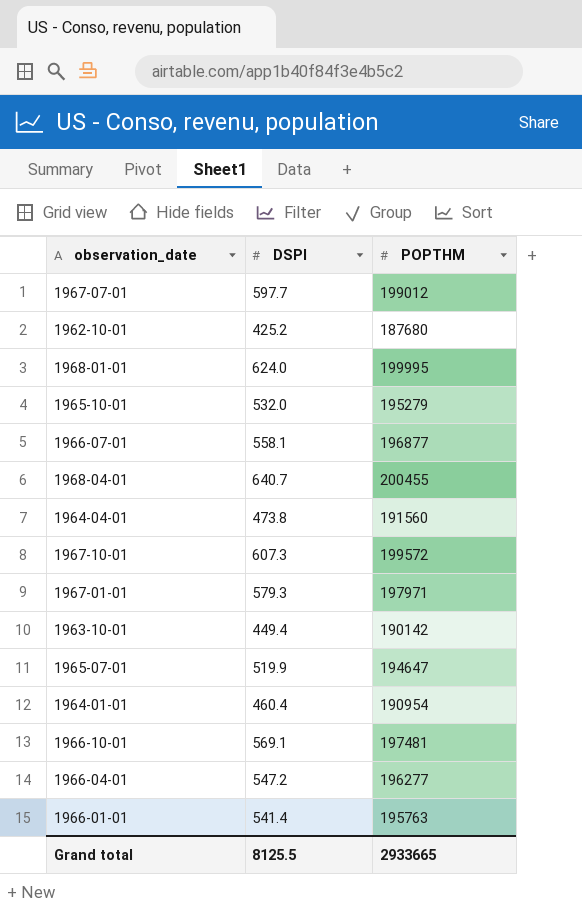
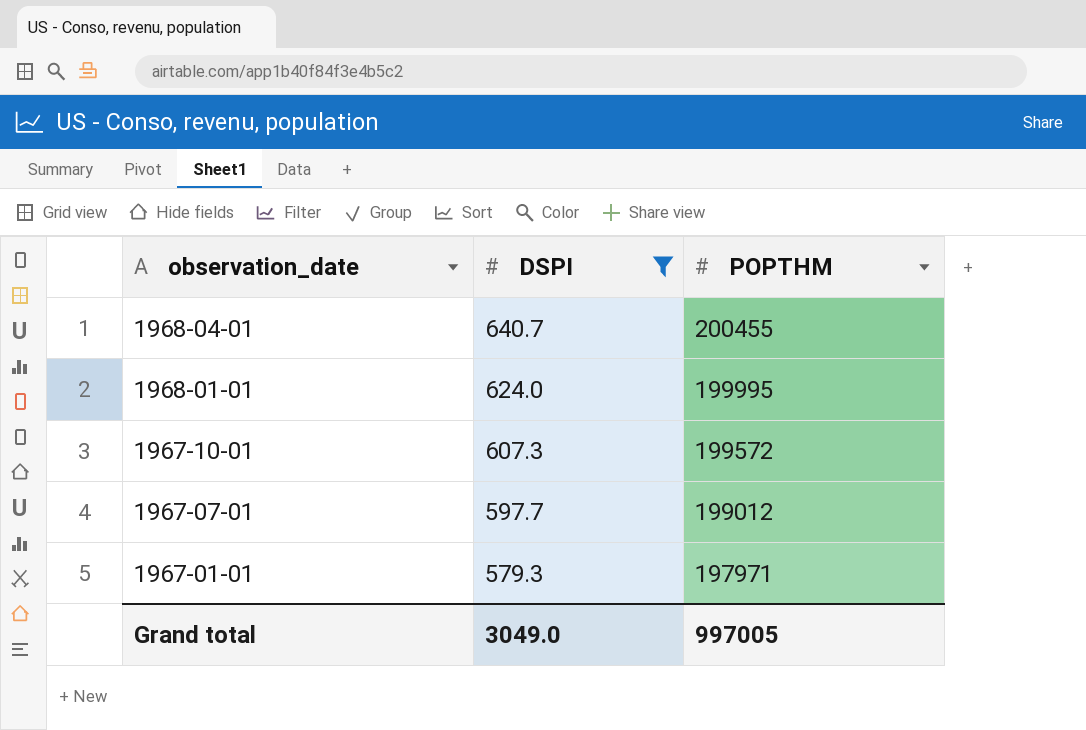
filter: none -> DSPI >= 579.3
row order: none -> observation_date descending
Grand total | DSPI: 8125.5 -> 3049.0
Grand total | POPTHM: 2933665 -> 997005

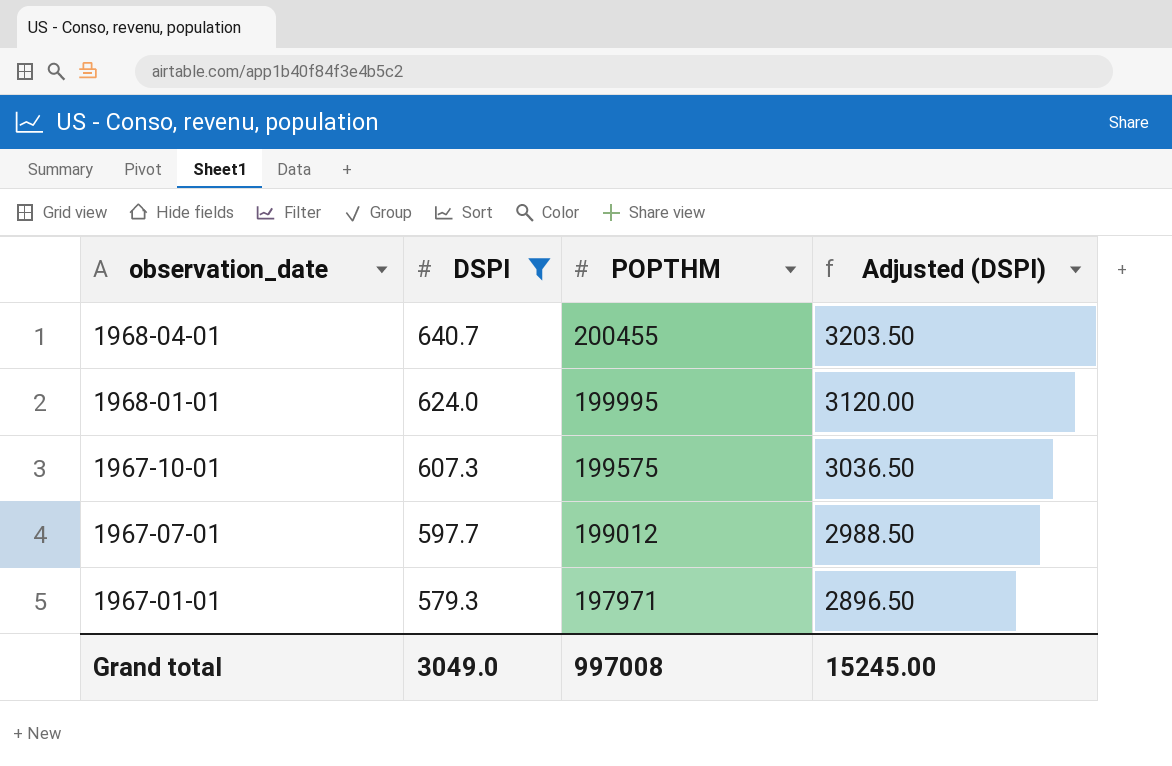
column Adjusted (DSPI) | formula: none -> [DSPI] * 5
1967-10-01 | POPTHM: 199572 -> 199575
Grand total | POPTHM: 997005 -> 997008

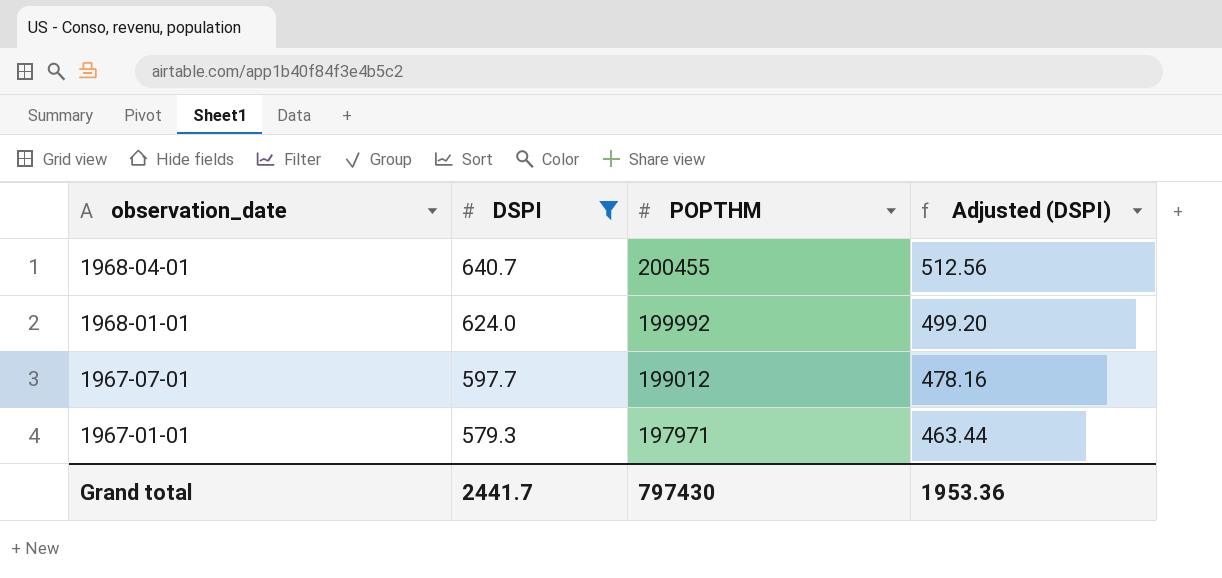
column Adjusted (DSPI) | formula: [DSPI] * 5 -> [DSPI] * 0.8
row 1967-10-01: 607.3 | 199575 | 3036.50 -> none
1968-01-01 | POPTHM: 199995 -> 199992
Grand total | DSPI: 3049.0 -> 2441.7
Grand total | POPTHM: 997008 -> 797430
Grand total | Adjusted (DSPI): 15245.00 -> 1953.36

